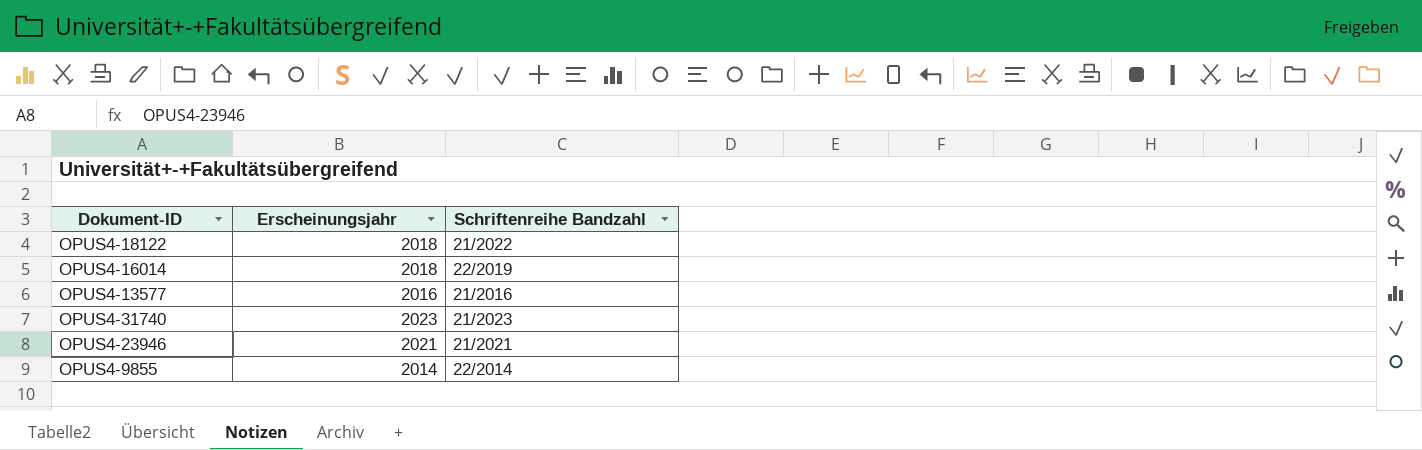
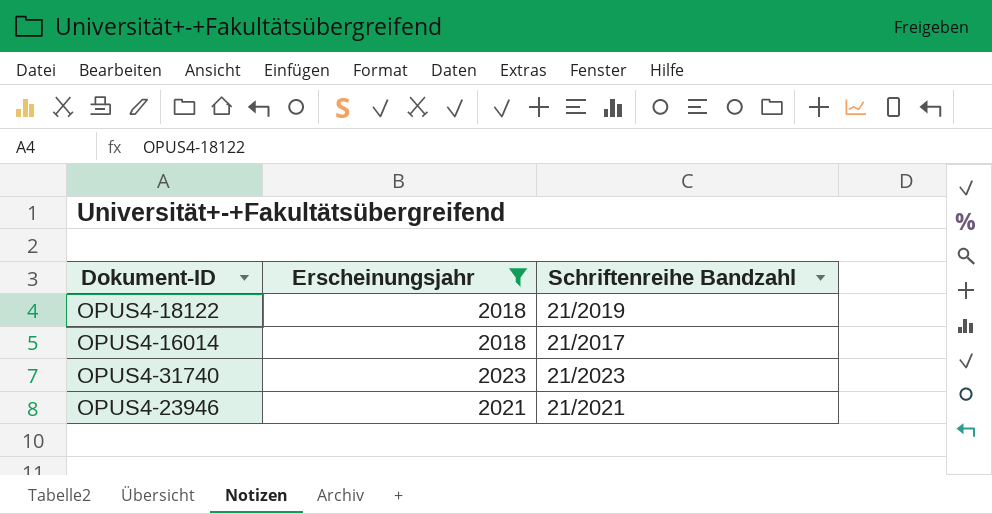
filter: none -> Erscheinungsjahr >= 2018
OPUS4-18122 | Schriftenreihe Bandzahl: 21/2022 -> 21/2019
OPUS4-16014 | Schriftenreihe Bandzahl: 22/2019 -> 21/2017

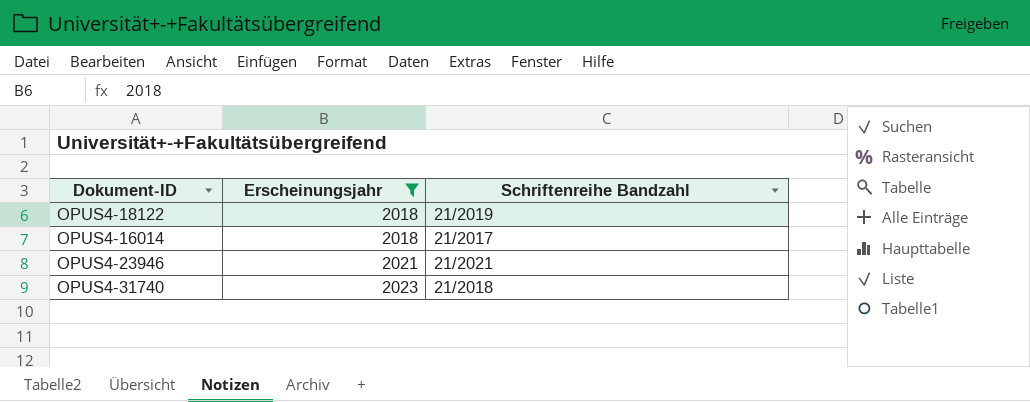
row order: none -> Erscheinungsjahr ascending
OPUS4-31740 | Schriftenreihe Bandzahl: 21/2023 -> 21/2018

